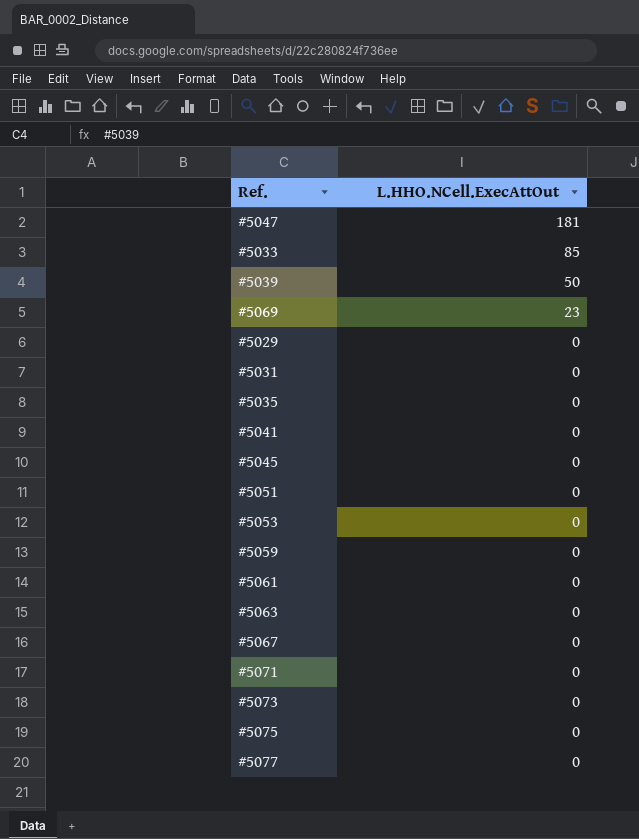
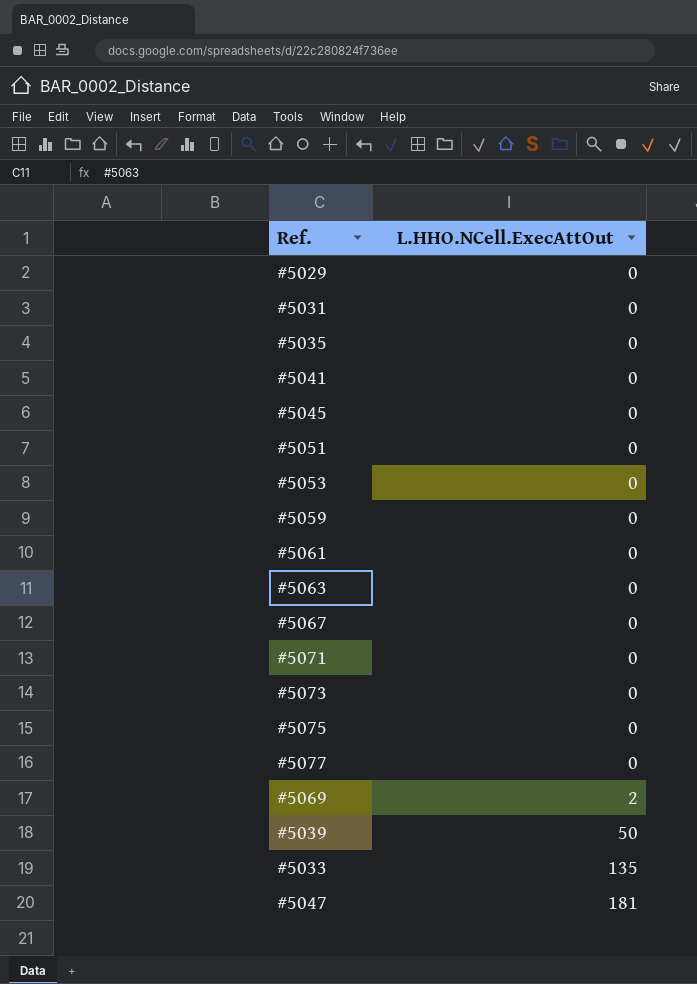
row order: L.HHO.NCell.ExecAttOut descending -> L.HHO.NCell.ExecAttOut ascending
#5069 | L.HHO.NCell.ExecAttOut: 23 -> 2
#5033 | L.HHO.NCell.ExecAttOut: 85 -> 135

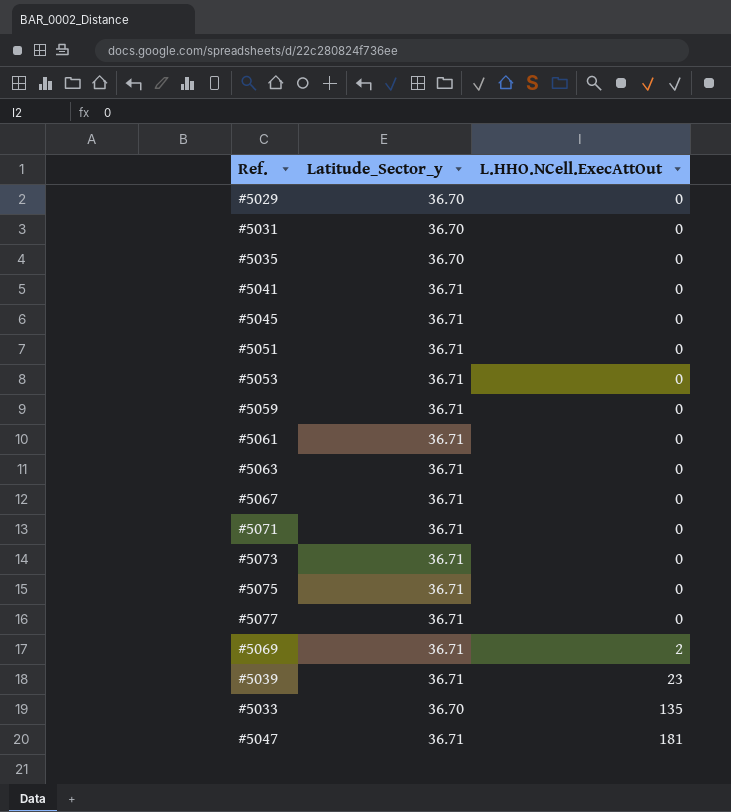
column Latitude_Sector_y | position: none -> 2
#5039 | L.HHO.NCell.ExecAttOut: 50 -> 23

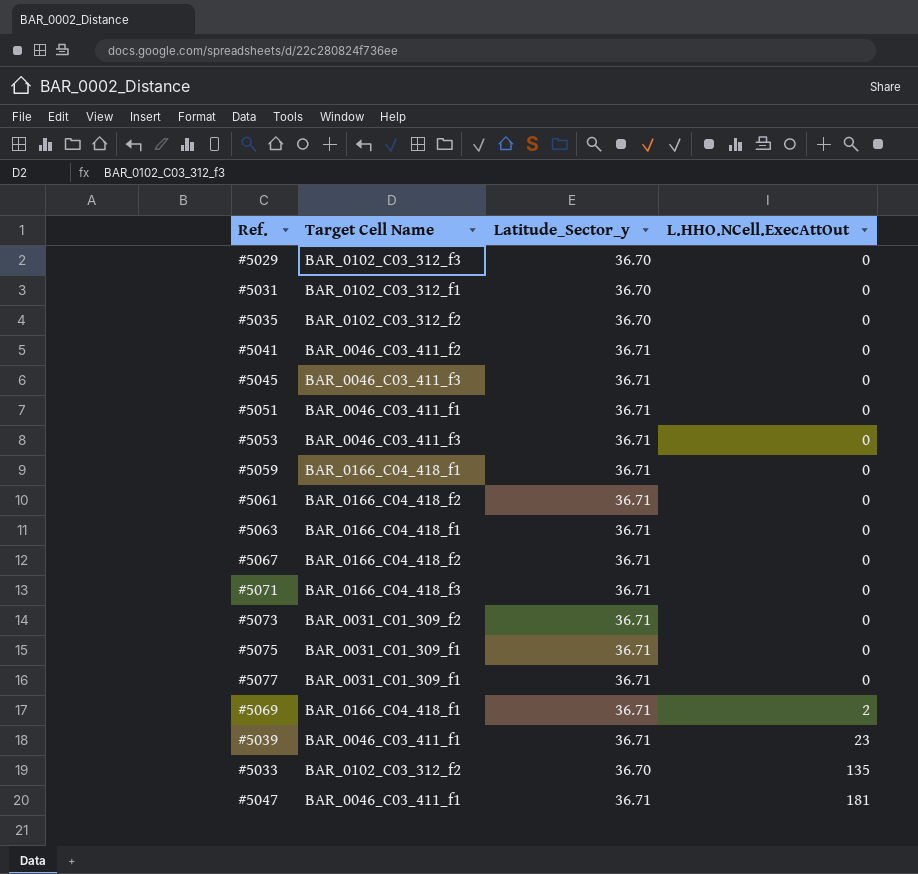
column Target Cell Name | position: none -> 2

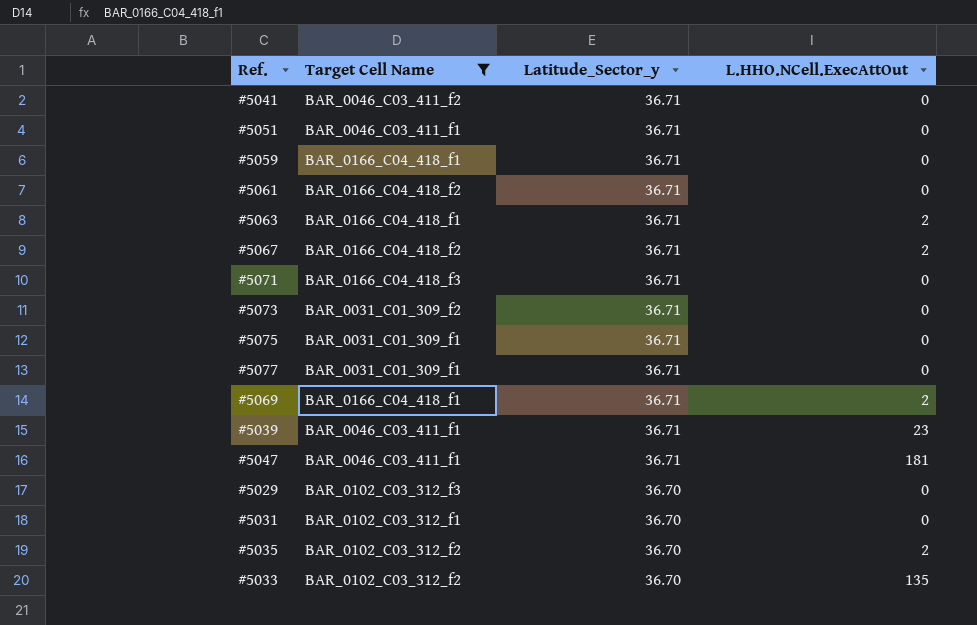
filter: none -> Target Cell Name != BAR_0046_C03_411_f3
row order: L.HHO.NCell.ExecAttOut ascending -> Latitude_Sector_y descending
#5063 | L.HHO.NCell.ExecAttOut: 0 -> 2
#5067 | L.HHO.NCell.ExecAttOut: 0 -> 2
#5035 | L.HHO.NCell.ExecAttOut: 0 -> 2

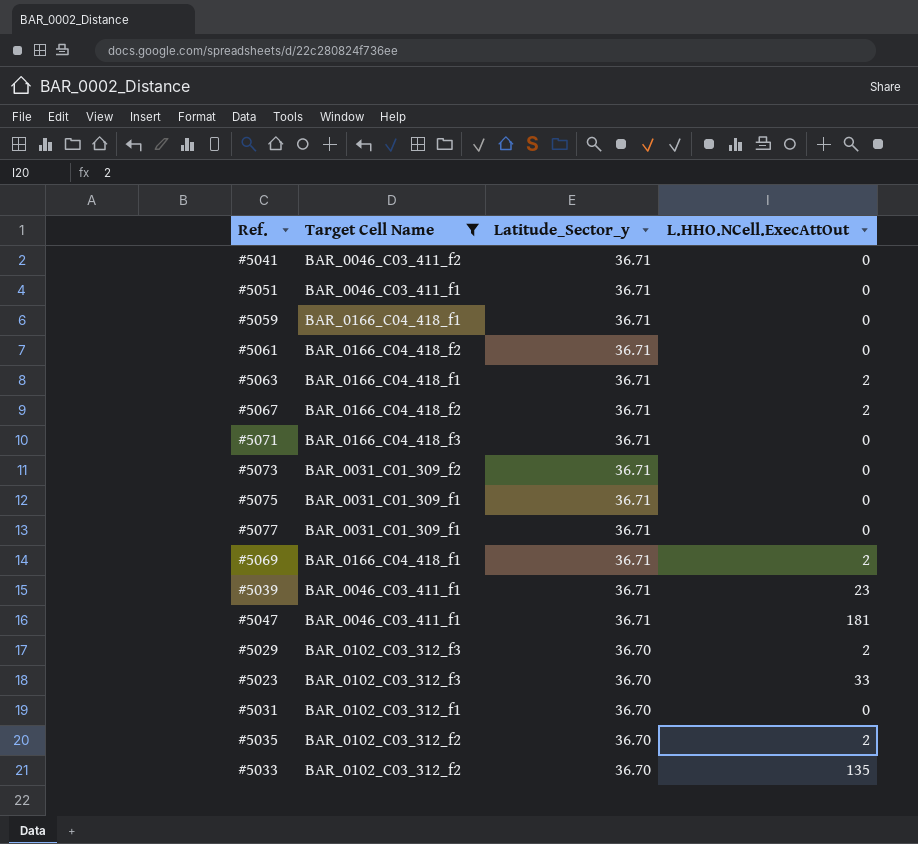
#5029 | L.HHO.NCell.ExecAttOut: 0 -> 2
row #5023: none -> BAR_0102_C03_312_f3 | 36.70 | 33

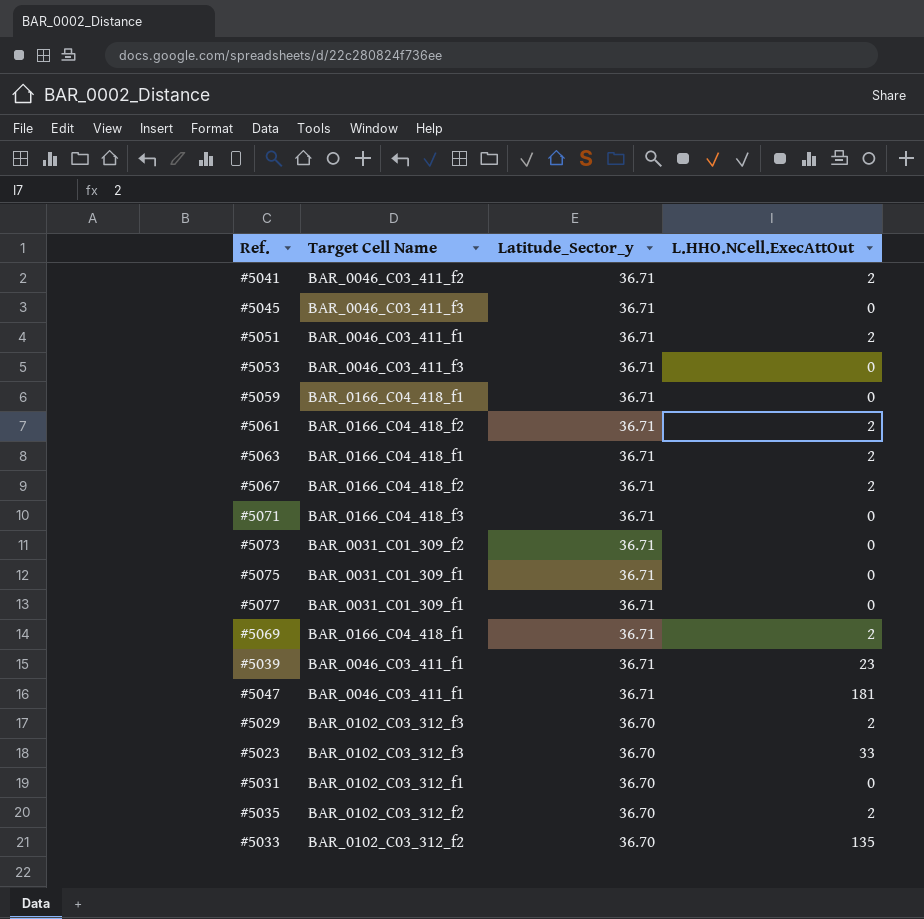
filter: Target Cell Name != BAR_0046_C03_411_f3 -> none
#5041 | L.HHO.NCell.ExecAttOut: 0 -> 2
#5051 | L.HHO.NCell.ExecAttOut: 0 -> 2
#5061 | L.HHO.NCell.ExecAttOut: 0 -> 2

